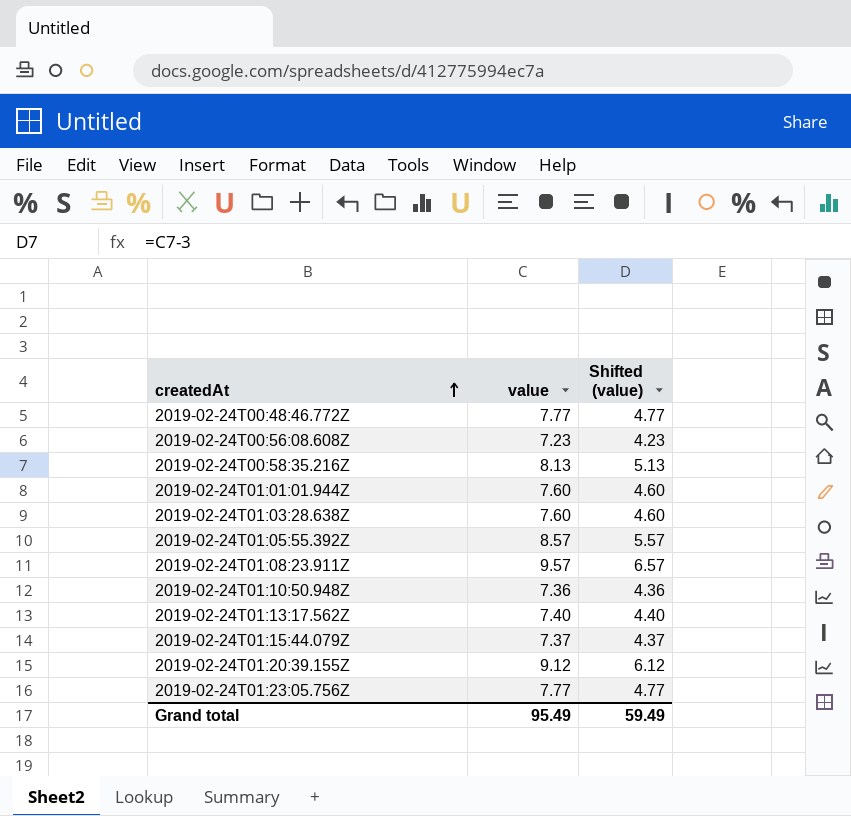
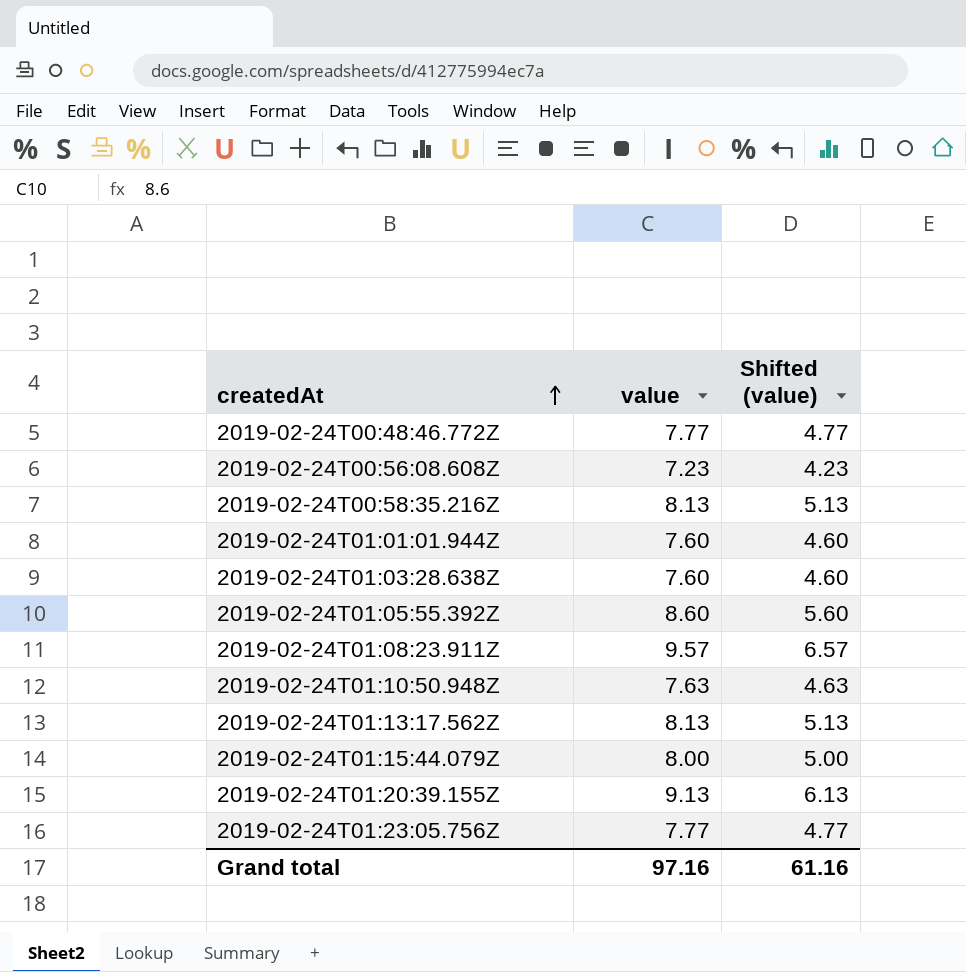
2019-02-24T01:05:55.392Z | value: 8.57 -> 8.60
2019-02-24T01:05:55.392Z | Shifted (value): 5.57 -> 5.60
2019-02-24T01:10:50.948Z | value: 7.36 -> 7.63
2019-02-24T01:10:50.948Z | Shifted (value): 4.36 -> 4.63
2019-02-24T01:13:17.562Z | value: 7.40 -> 8.13
2019-02-24T01:13:17.562Z | Shifted (value): 4.40 -> 5.13
2019-02-24T01:15:44.079Z | value: 7.37 -> 8.00
2019-02-24T01:15:44.079Z | Shifted (value): 4.37 -> 5.00
2019-02-24T01:20:39.155Z | value: 9.12 -> 9.13
2019-02-24T01:20:39.155Z | Shifted (value): 6.12 -> 6.13
Grand total | value: 95.49 -> 97.16
Grand total | Shifted (value): 59.49 -> 61.16

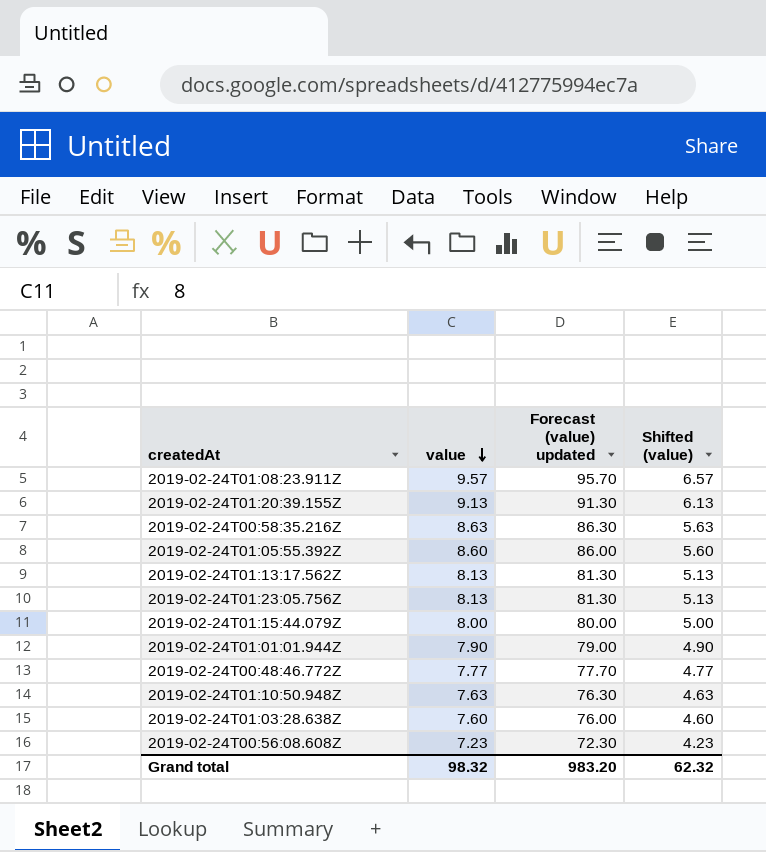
row order: createdAt ascending -> value descending
column Forecast (value) updated | formula: none -> [value] * 10
2019-02-24T00:58:35.216Z | value: 8.13 -> 8.63
2019-02-24T00:58:35.216Z | Shifted (value): 5.13 -> 5.63
2019-02-24T01:23:05.756Z | value: 7.77 -> 8.13
2019-02-24T01:23:05.756Z | Shifted (value): 4.77 -> 5.13
2019-02-24T01:01:01.944Z | value: 7.60 -> 7.90
2019-02-24T01:01:01.944Z | Shifted (value): 4.60 -> 4.90
Grand total | value: 97.16 -> 98.32
Grand total | Shifted (value): 61.16 -> 62.32

